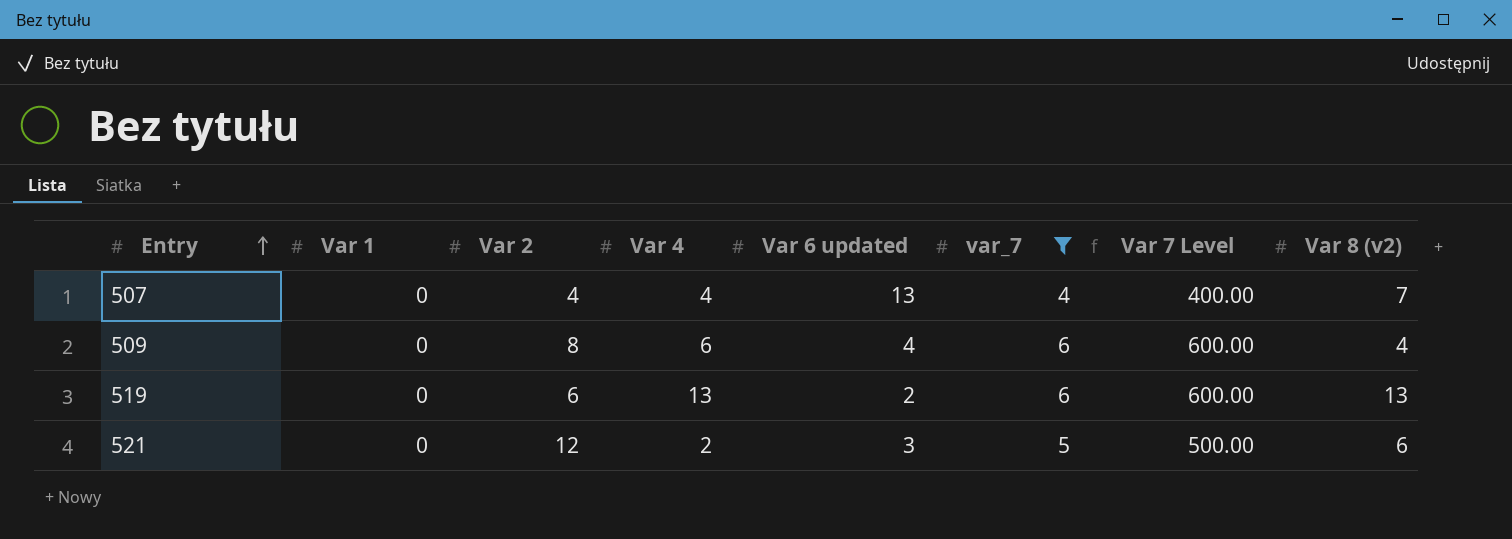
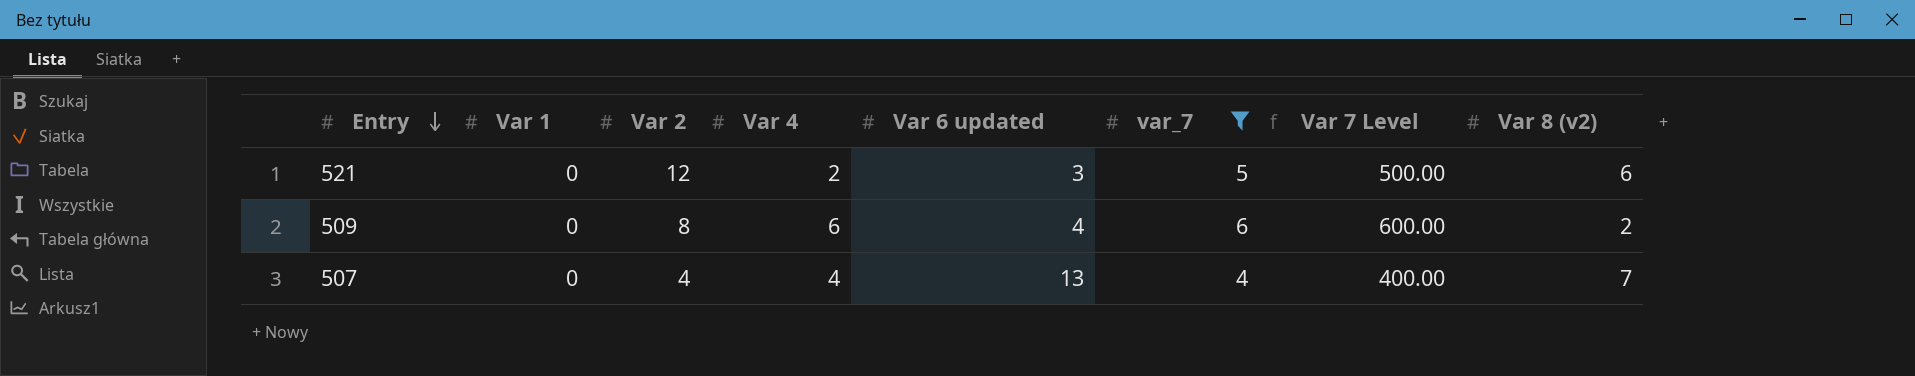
row order: Entry ascending -> Entry descending
row 519: 0 | 6 | 13 | 2 | 6 | 600.00 | 13 -> none
509 | Var 8 (v2): 4 -> 2

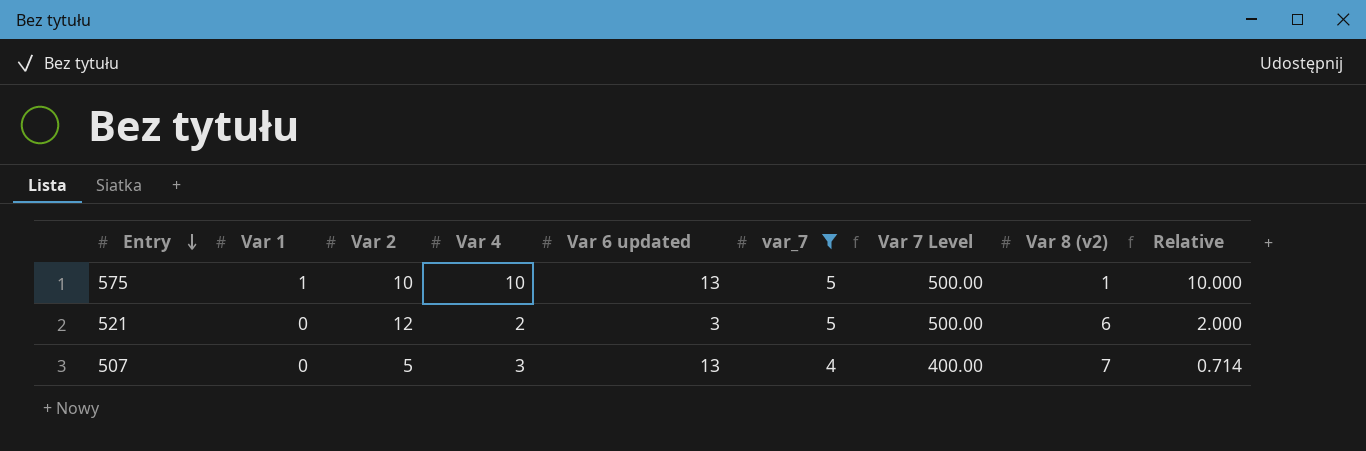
column Relative | formula: none -> [Var 2] / [Var 8 (v2)]
row 509: 0 | 8 | 6 | 4 | 6 | 600.00 | 2 -> none
row 575: none -> 1 | 10 | 10 | 13 | 5 | 500.00 | 1 | 10.000
507 | Var 2: 4 -> 5
507 | Var 4: 4 -> 3

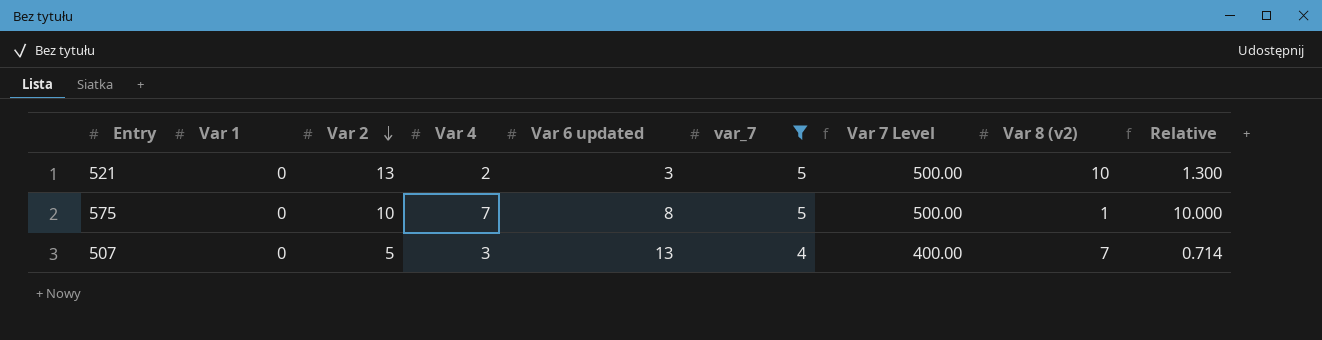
row order: Entry descending -> Var 2 descending
521 | Var 2: 12 -> 13
521 | Var 8 (v2): 6 -> 10
521 | Relative: 2.000 -> 1.300
575 | Var 1: 1 -> 0
575 | Var 4: 10 -> 7
575 | Var 6 updated: 13 -> 8

